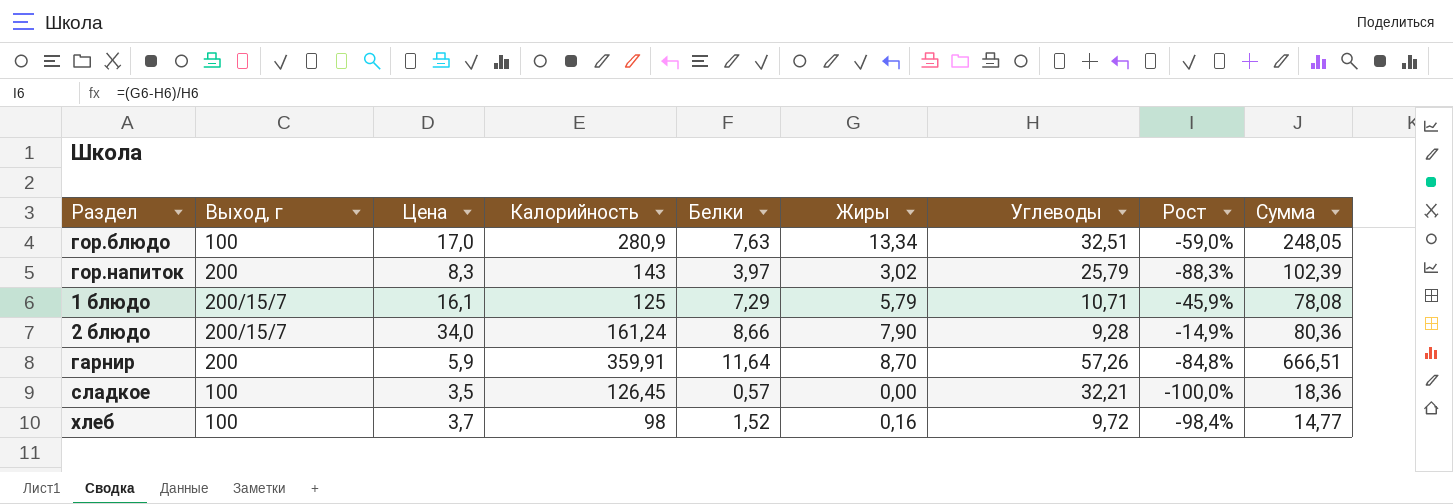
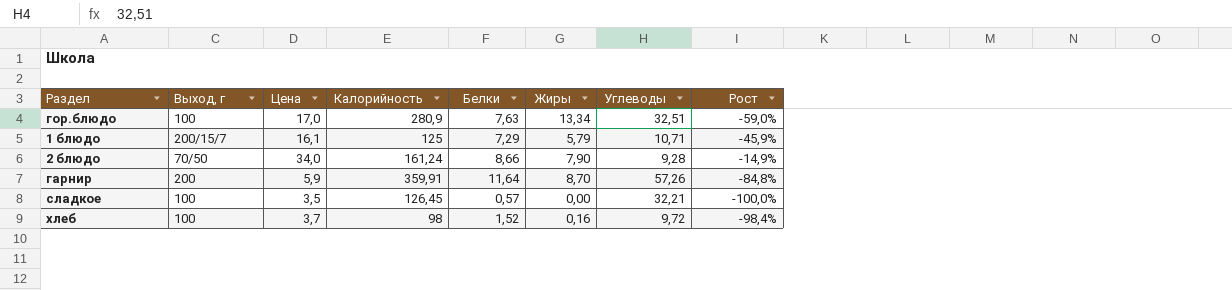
column Сумма | formula: [Белки] * [Углеводы] -> none
row гор.напиток: 200 | 8,3 | 143 | 3,97 | 3,02 | 25,79 | -88,3% | 102,39 -> none
2 блюдо | Выход, г: 200/15/7 -> 70/50

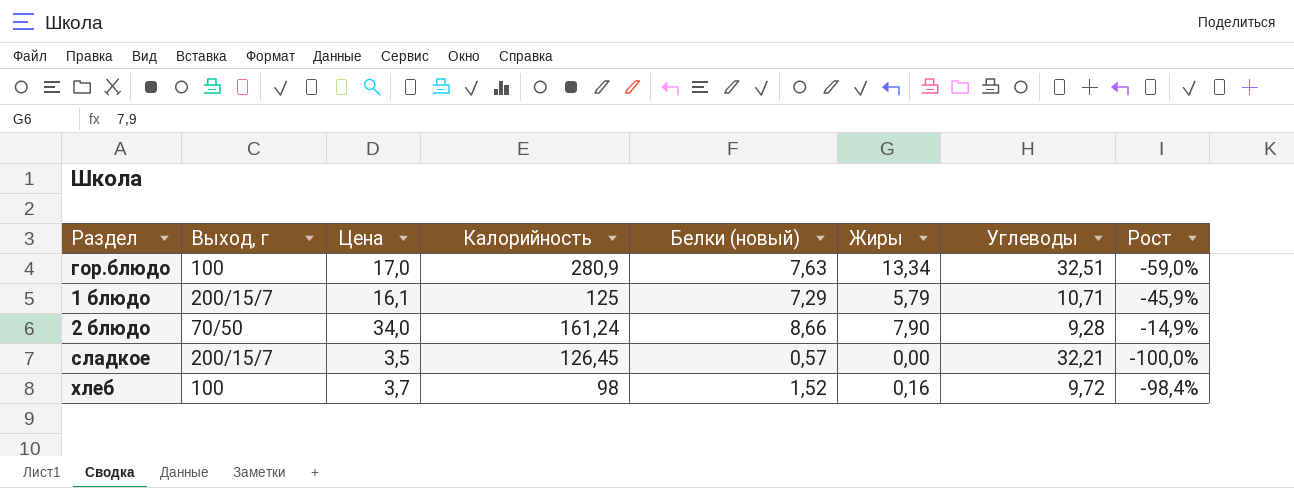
column name: Белки -> Белки (новый)
row гарнир: 200 | 5,9 | 359,91 | 11,64 | 8,70 | 57,26 | -84,8% -> none
сладкое | Выход, г: 100 -> 200/15/7

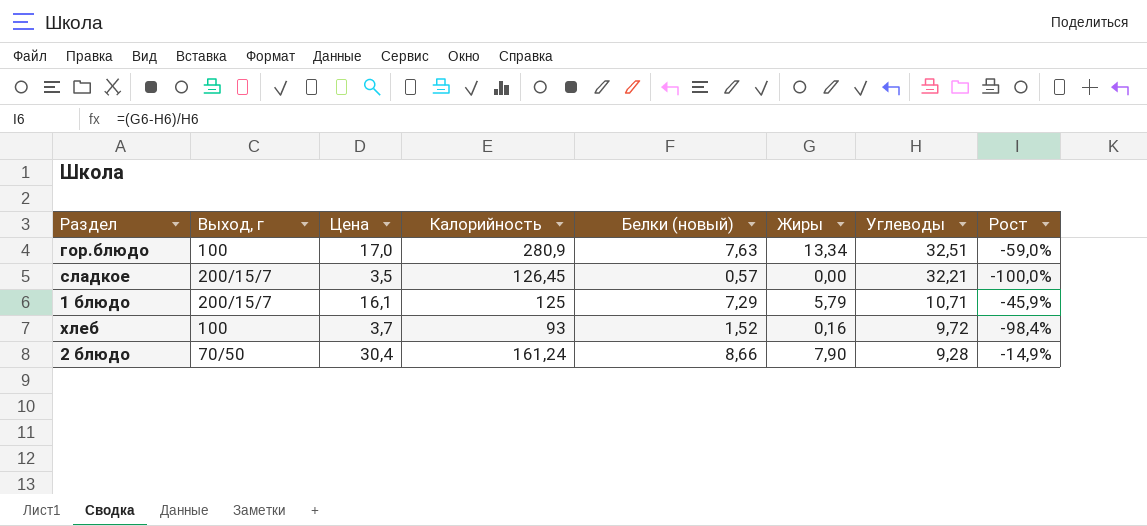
row order: none -> Углеводы descending
хлеб | Калорийность: 98 -> 93
2 блюдо | Цена: 34,0 -> 30,4

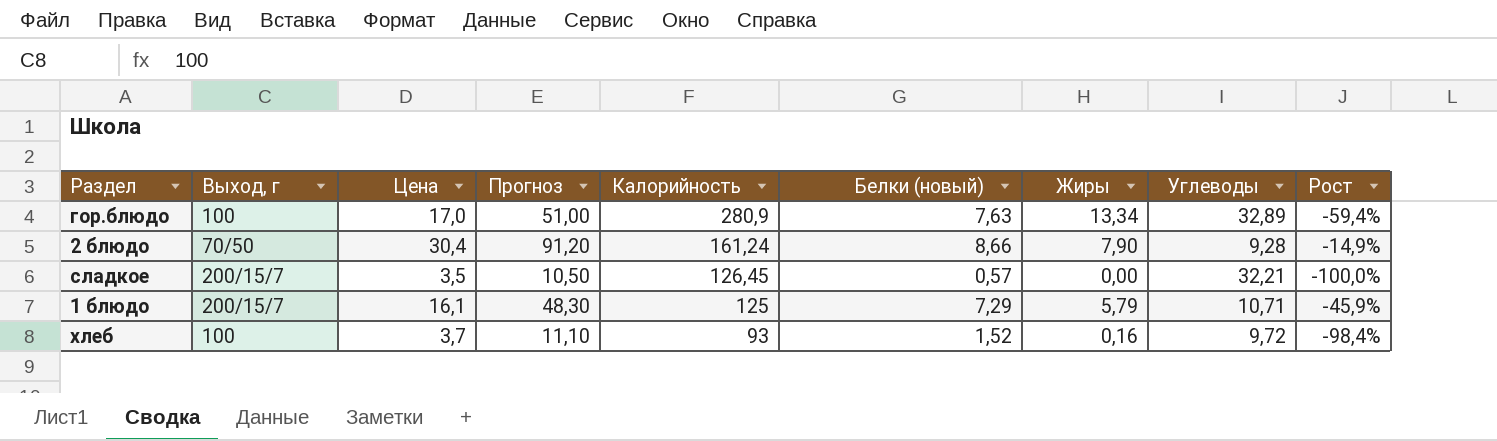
row order: Углеводы descending -> Калорийность descending
column Прогноз | formula: none -> [Цена] * 3
гор.блюдо | Углеводы: 32,51 -> 32,89
гор.блюдо | Рост: -59,0% -> -59,4%

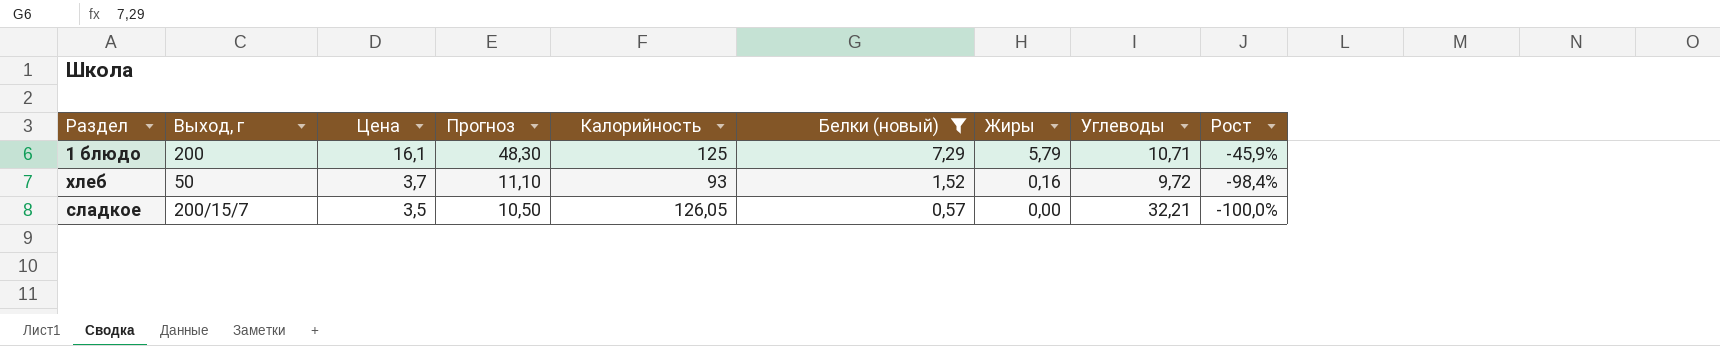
filter: none -> Белки (новый) <= 7,29
row order: Калорийность descending -> Цена descending
1 блюдо | Выход, г: 200/15/7 -> 200
хлеб | Выход, г: 100 -> 50
сладкое | Калорийность: 126,45 -> 126,05

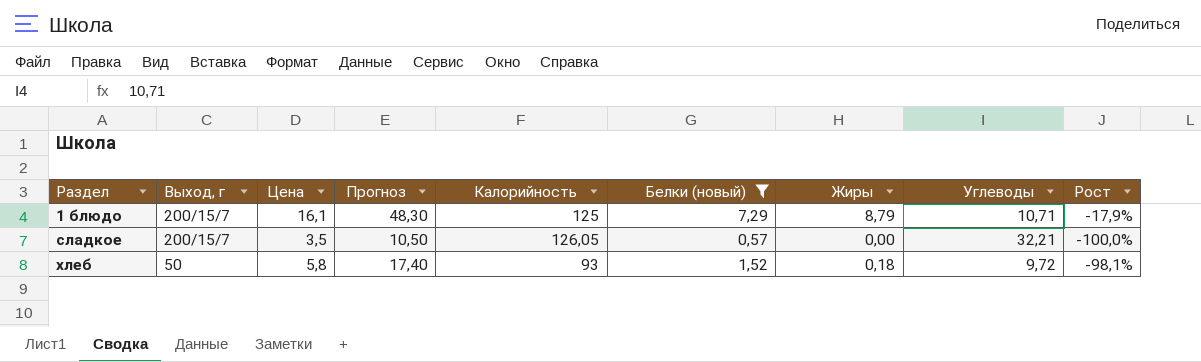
row order: Цена descending -> Раздел ascending
1 блюдо | Выход, г: 200 -> 200/15/7
1 блюдо | Жиры: 5,79 -> 8,79
1 блюдо | Рост: -45,9% -> -17,9%
хлеб | Цена: 3,7 -> 5,8
хлеб | Прогноз: 11,10 -> 17,40
хлеб | Жиры: 0,16 -> 0,18
хлеб | Рост: -98,4% -> -98,1%

